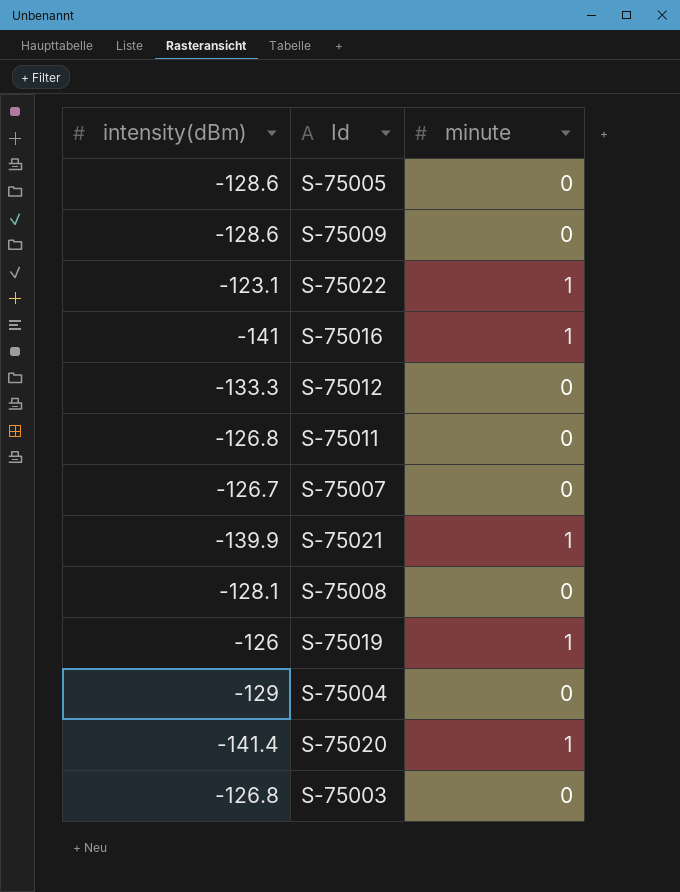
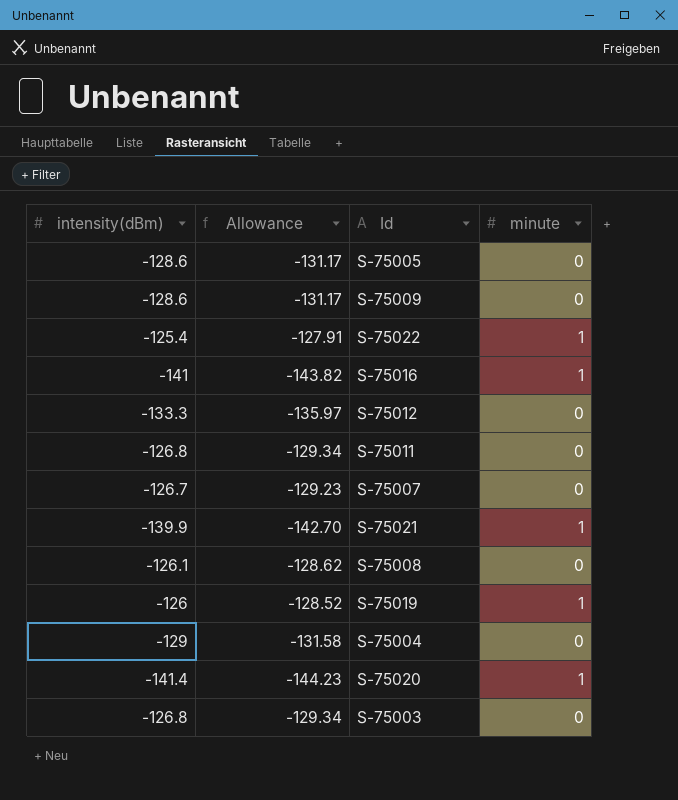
column Allowance | formula: none -> [intensity(dBm)] * 1.02
S-75022 | intensity(dBm): -123.1 -> -125.4
S-75008 | intensity(dBm): -128.1 -> -126.1

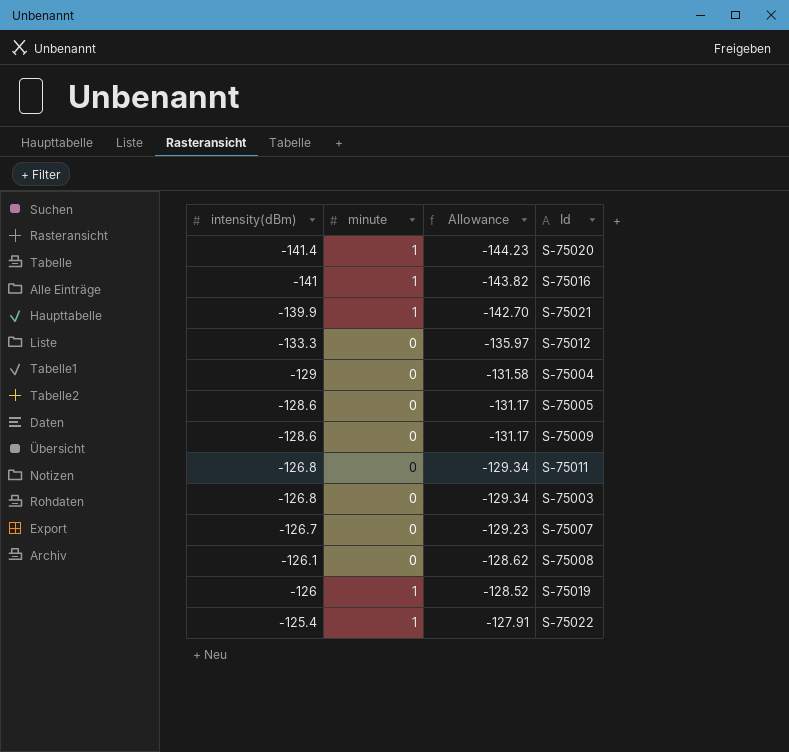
row order: none -> intensity(dBm) ascending
column minute | position: 4 -> 2

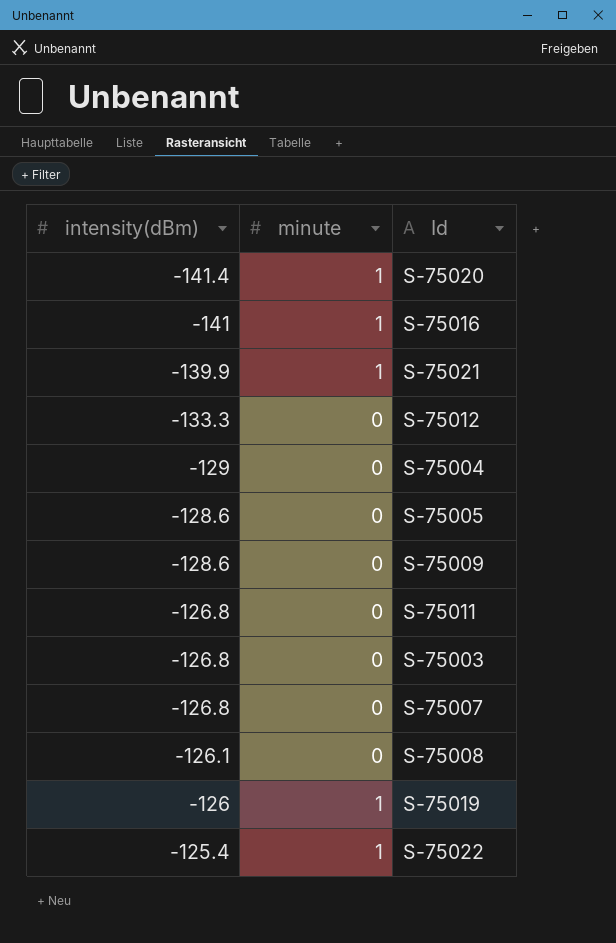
column Allowance | formula: [intensity(dBm)] * 1.02 -> none
S-75007 | intensity(dBm): -126.7 -> -126.8

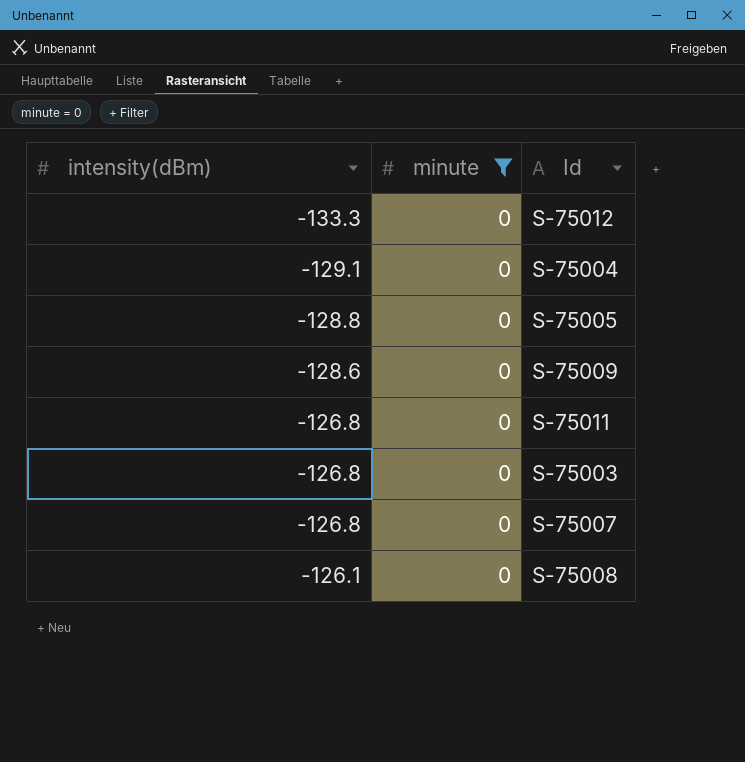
filter: none -> minute = 0
S-75004 | intensity(dBm): -129 -> -129.1
S-75005 | intensity(dBm): -128.6 -> -128.8

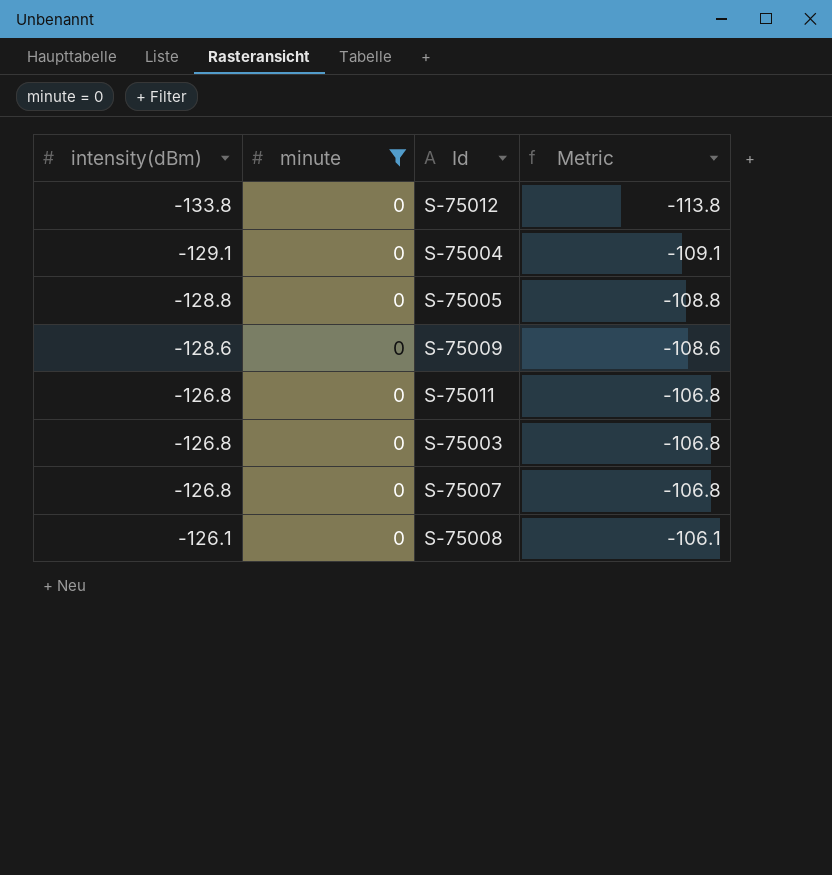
column Metric | formula: none -> [intensity(dBm)] + 20
S-75012 | intensity(dBm): -133.3 -> -133.8

